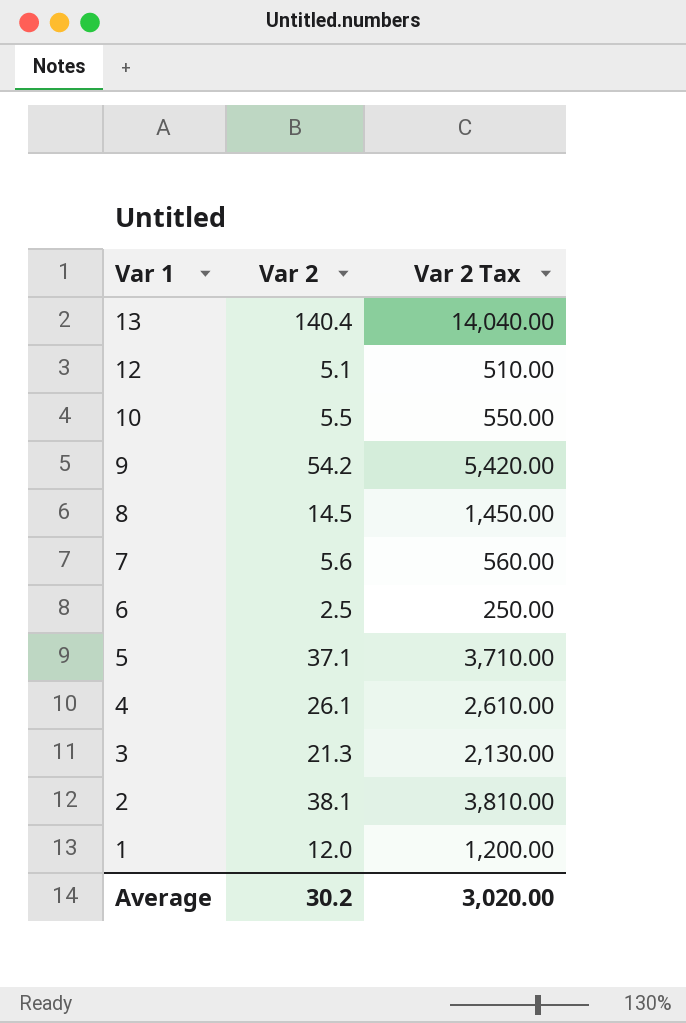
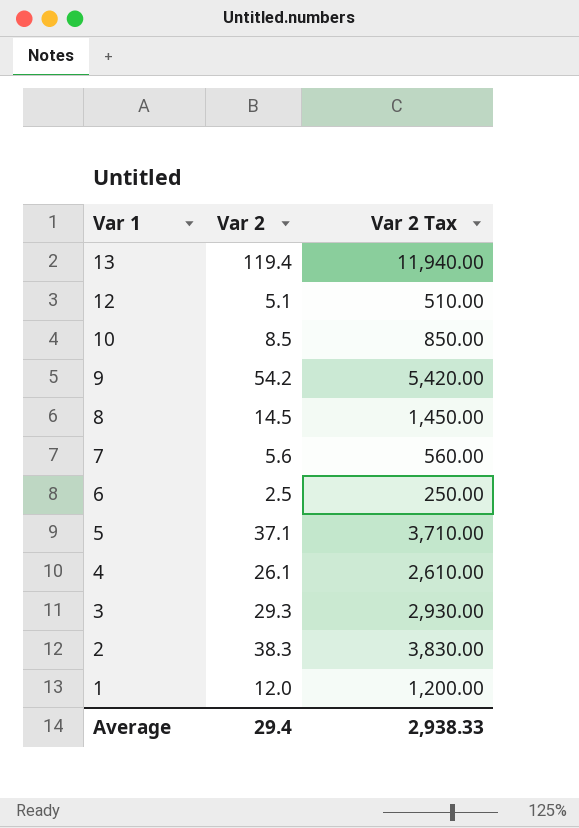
13 | Var 2: 140.4 -> 119.4
13 | Var 2 Tax: 14,040.00 -> 11,940.00
10 | Var 2: 5.5 -> 8.5
10 | Var 2 Tax: 550.00 -> 850.00
3 | Var 2: 21.3 -> 29.3
3 | Var 2 Tax: 2,130.00 -> 2,930.00
2 | Var 2: 38.1 -> 38.3
2 | Var 2 Tax: 3,810.00 -> 3,830.00
Average | Var 2: 30.2 -> 29.4
Average | Var 2 Tax: 3,020.00 -> 2,938.33

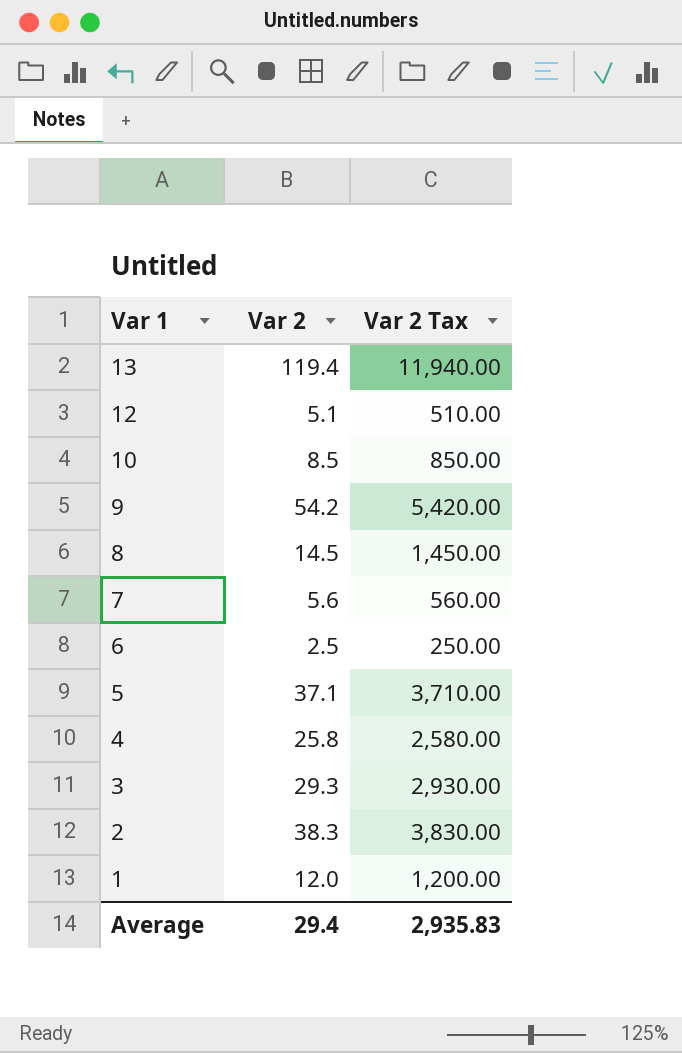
4 | Var 2: 26.1 -> 25.8
4 | Var 2 Tax: 2,610.00 -> 2,580.00
Average | Var 2 Tax: 2,938.33 -> 2,935.83

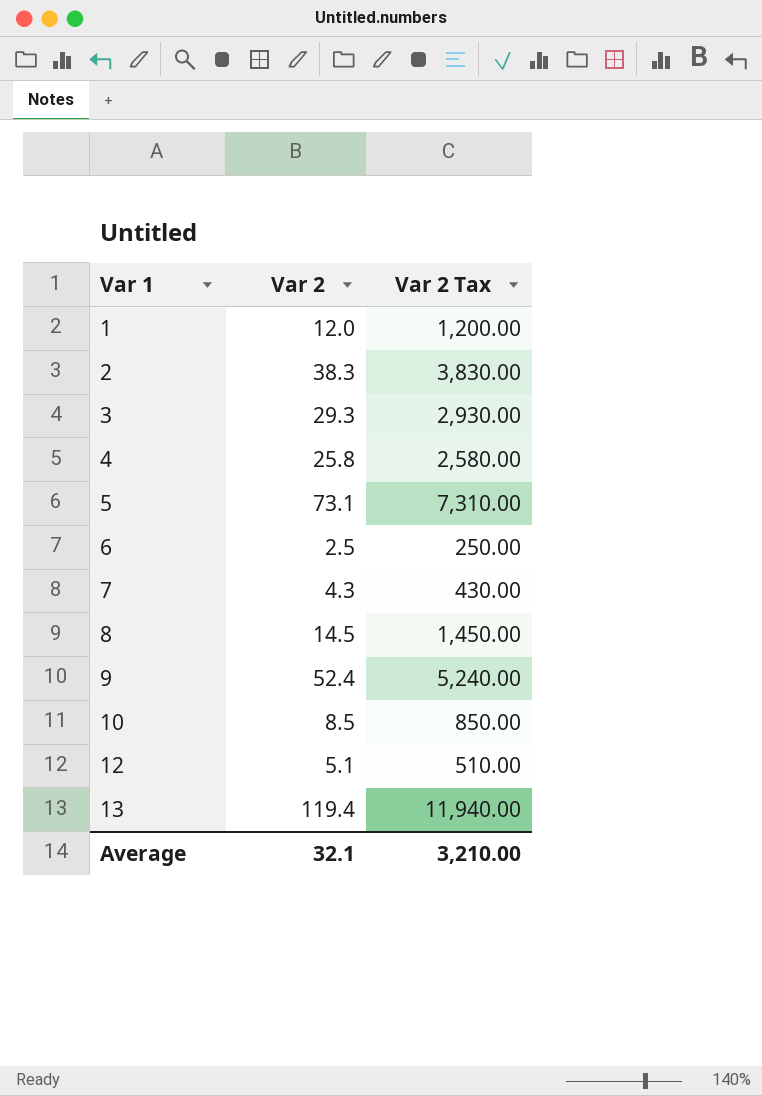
row order: Var 1 descending -> Var 1 ascending
5 | Var 2: 37.1 -> 73.1
5 | Var 2 Tax: 3,710.00 -> 7,310.00
7 | Var 2: 5.6 -> 4.3
7 | Var 2 Tax: 560.00 -> 430.00
9 | Var 2: 54.2 -> 52.4
9 | Var 2 Tax: 5,420.00 -> 5,240.00
Average | Var 2: 29.4 -> 32.1
Average | Var 2 Tax: 2,935.83 -> 3,210.00

